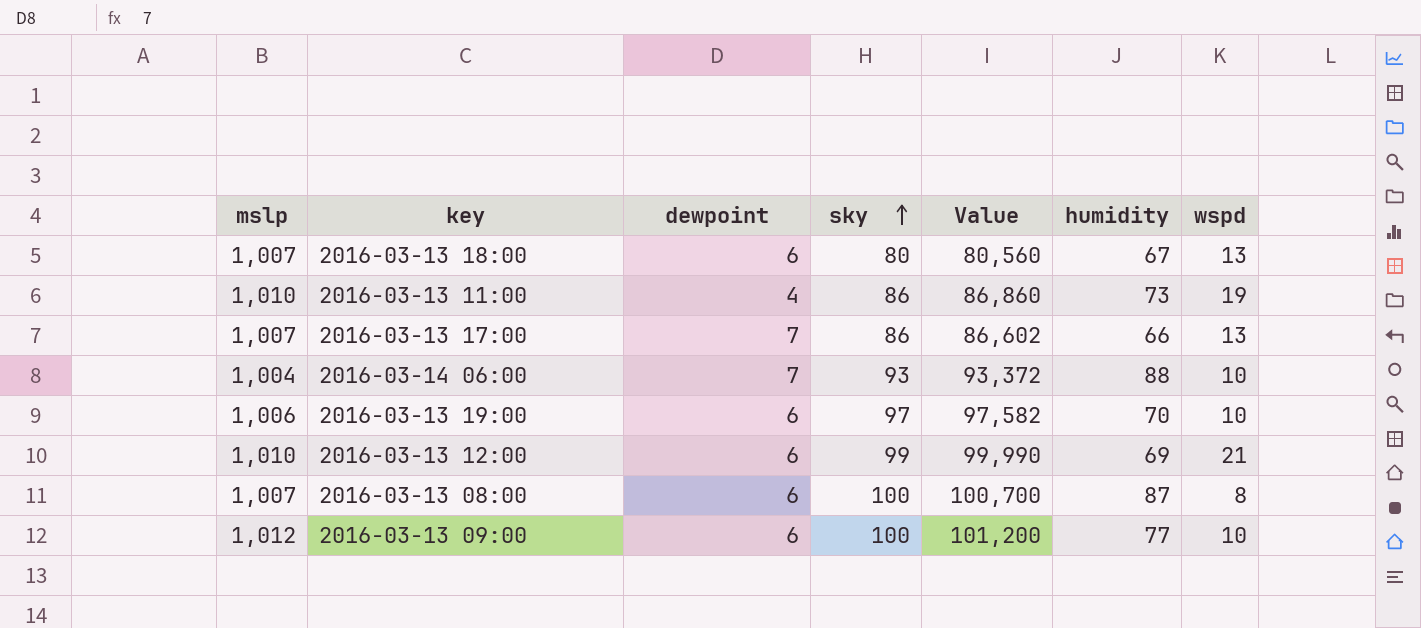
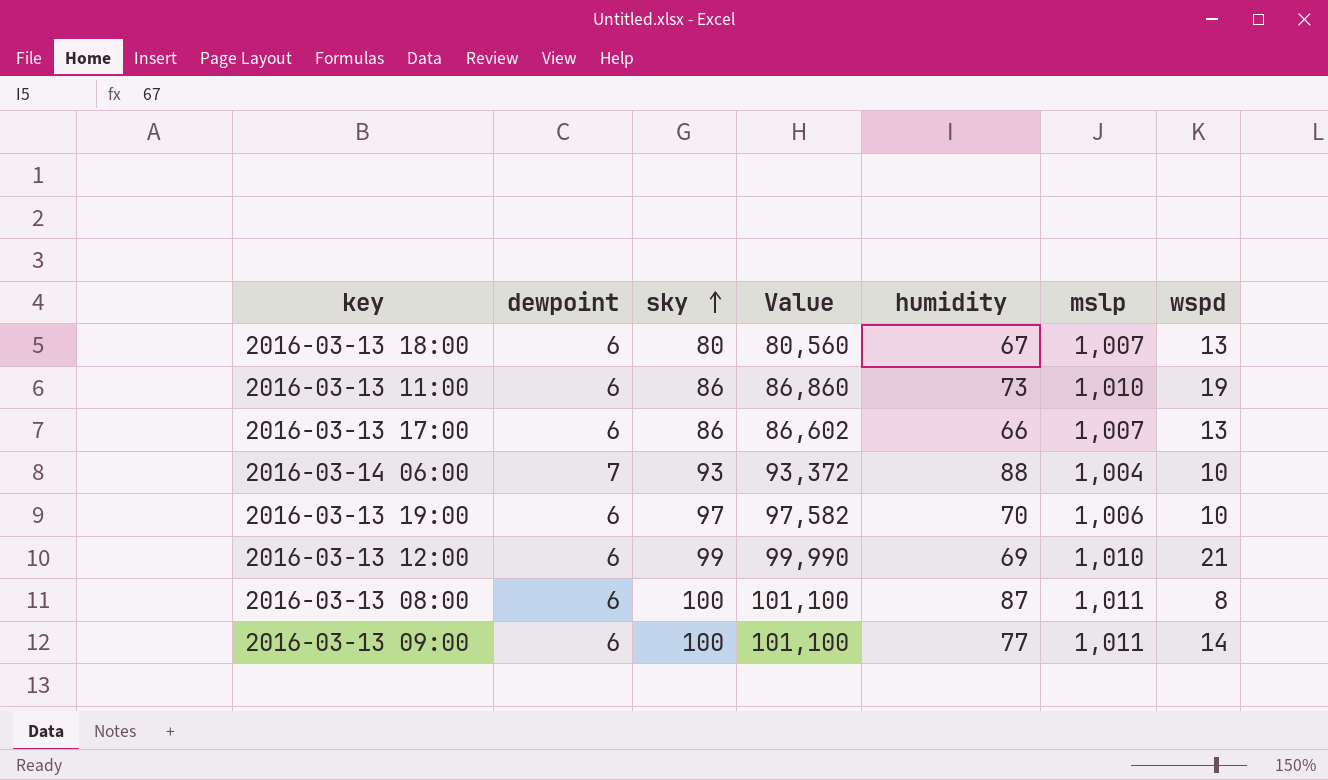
column mslp | position: 1 -> 6
2016-03-13 11:00 | dewpoint: 4 -> 6
2016-03-13 17:00 | dewpoint: 7 -> 6
2016-03-13 08:00 | Value: 100,700 -> 101,100
2016-03-13 08:00 | mslp: 1,007 -> 1,011
2016-03-13 09:00 | Value: 101,200 -> 101,100
2016-03-13 09:00 | mslp: 1,012 -> 1,011
2016-03-13 09:00 | wspd: 10 -> 14

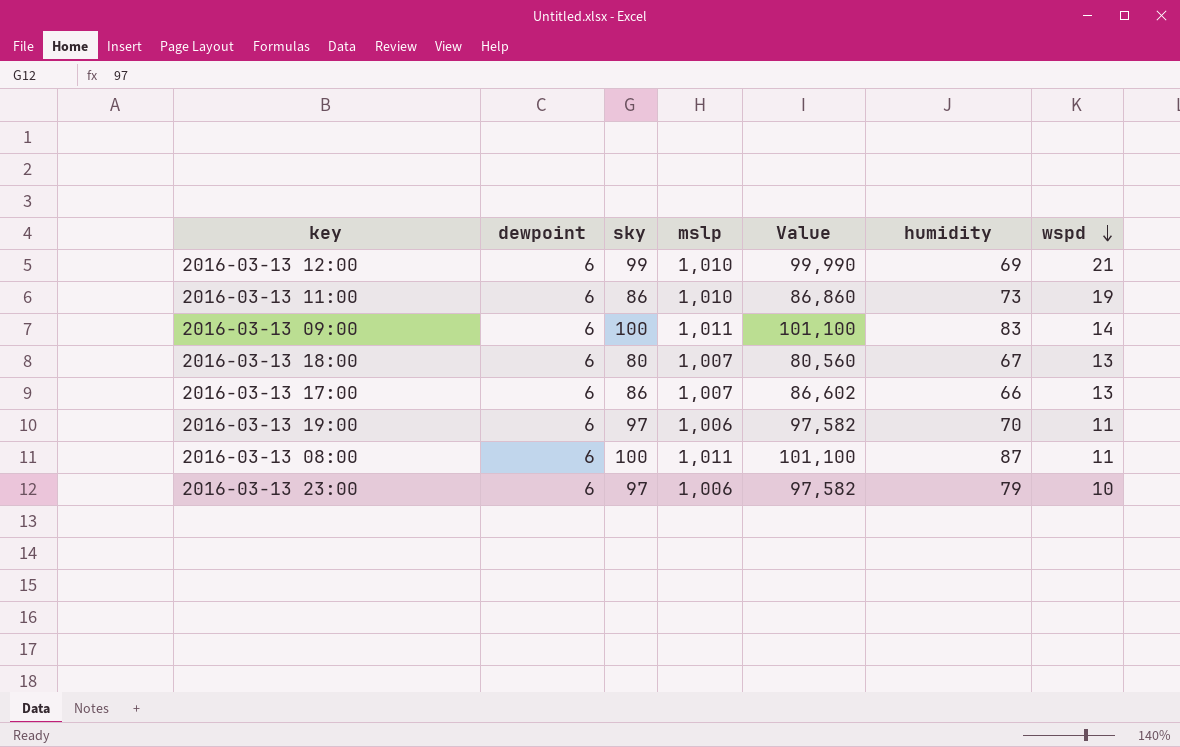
row order: sky ascending -> wspd descending
column mslp | position: 6 -> 4
row 2016-03-14 06:00: 7 | 93 | 93,372 | 88 | 1,004 | 10 -> none
2016-03-13 09:00 | humidity: 77 -> 83
2016-03-13 19:00 | wspd: 10 -> 11
2016-03-13 08:00 | wspd: 8 -> 11
row 2016-03-13 23:00: none -> 6 | 97 | 1,006 | 97,582 | 79 | 10

